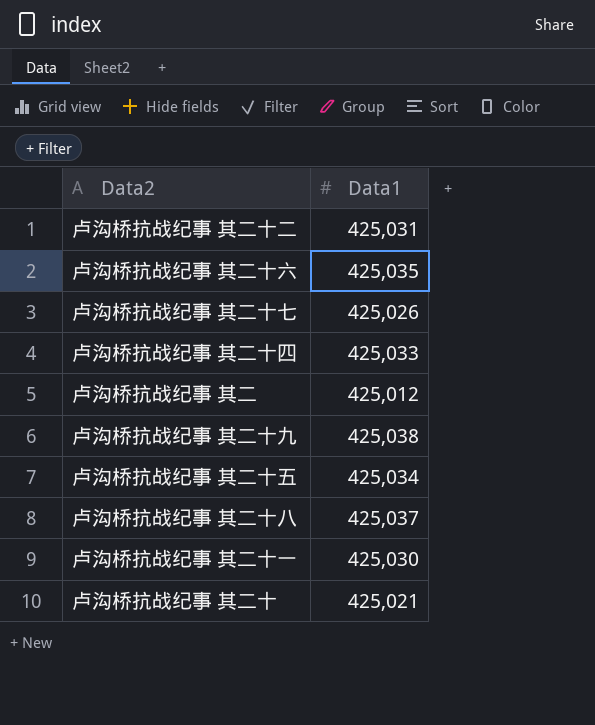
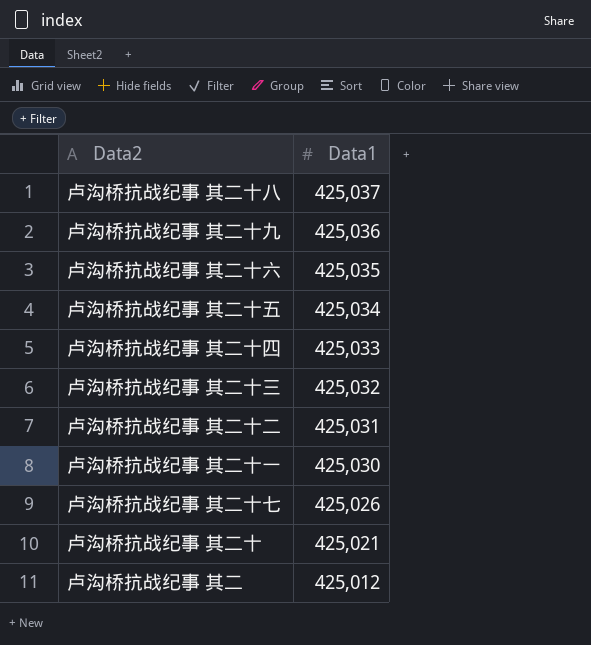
row order: none -> Data1 descending
卢沟桥抗战纪事 其二十九 | Data1: 425,038 -> 425,036
row 卢沟桥抗战纪事 其二十三: none -> 425,032

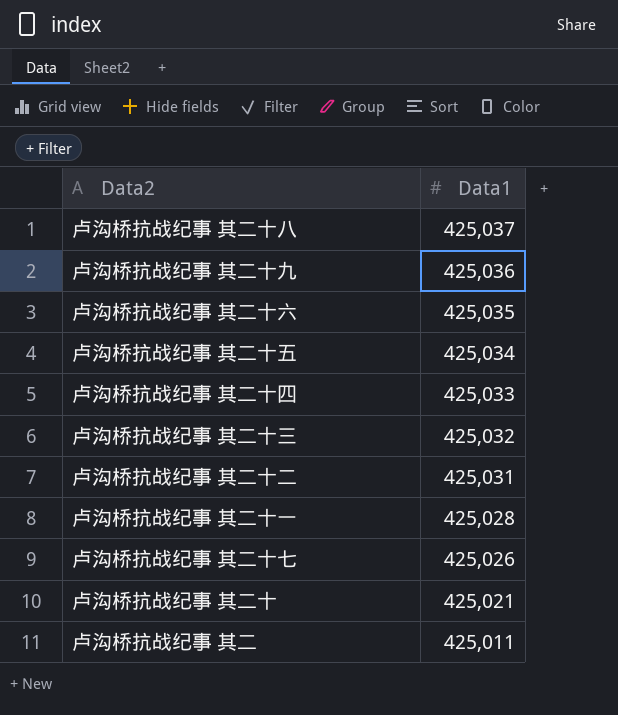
卢沟桥抗战纪事 其二十一 | Data1: 425,030 -> 425,028
卢沟桥抗战纪事 其二 | Data1: 425,012 -> 425,011

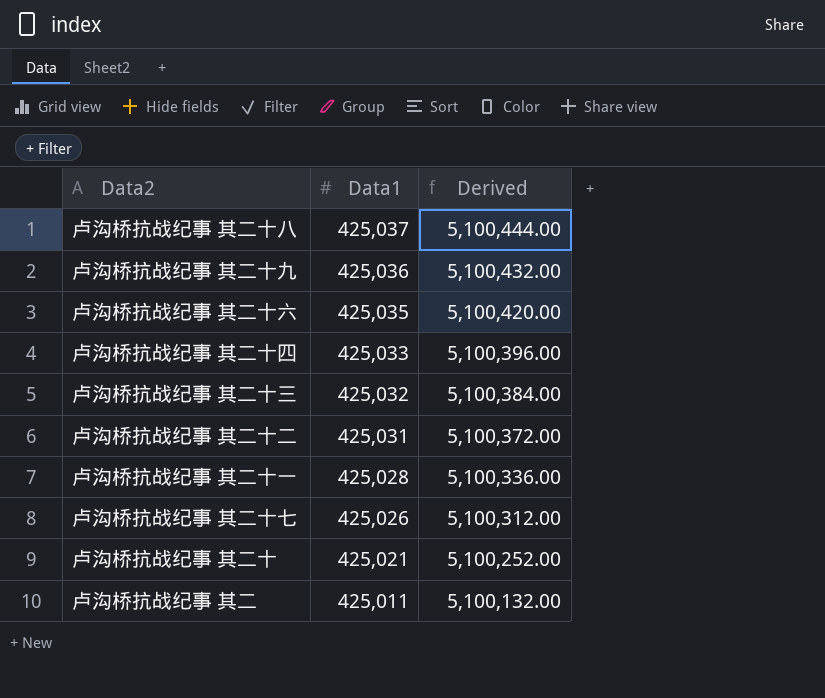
column Derived | formula: none -> [Data1] * 12
row 卢沟桥抗战纪事 其二十五: 425,034 -> none

